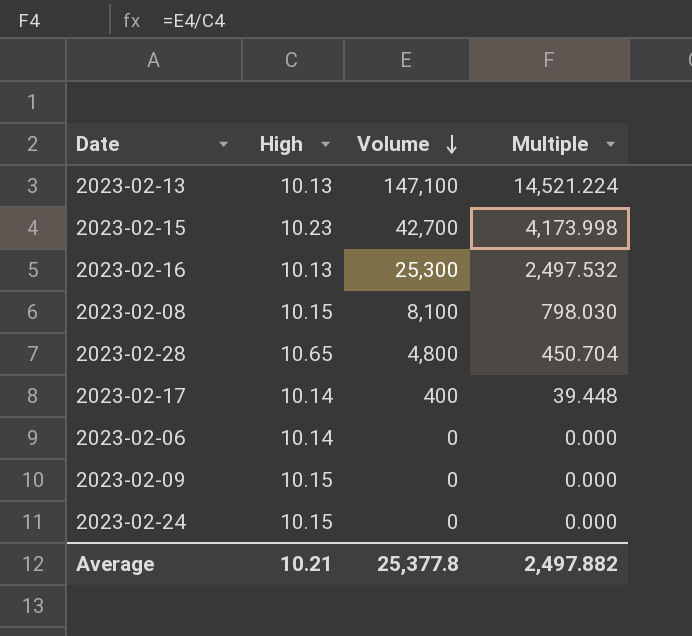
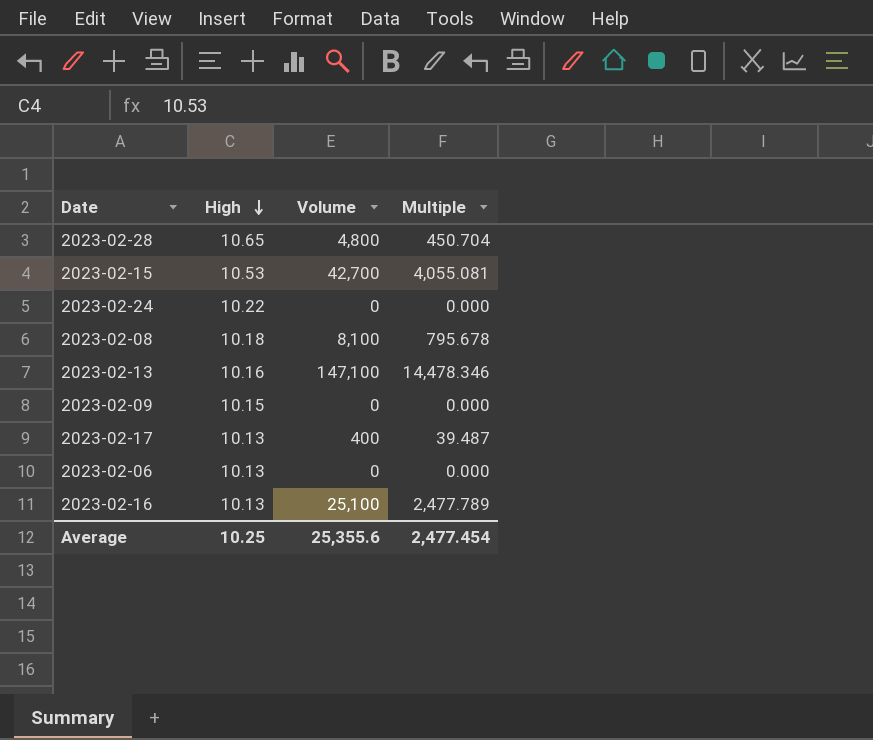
row order: Volume descending -> High descending
2023-02-15 | High: 10.23 -> 10.53
2023-02-15 | Multiple: 4,173.998 -> 4,055.081
2023-02-24 | High: 10.15 -> 10.22
2023-02-08 | High: 10.15 -> 10.18
2023-02-08 | Multiple: 798.030 -> 795.678
2023-02-13 | High: 10.13 -> 10.16
2023-02-13 | Multiple: 14,521.224 -> 14,478.346
2023-02-17 | High: 10.14 -> 10.13
2023-02-17 | Multiple: 39.448 -> 39.487
2023-02-06 | High: 10.14 -> 10.13
2023-02-16 | Volume: 25,300 -> 25,100
2023-02-16 | Multiple: 2,497.532 -> 2,477.789
Average | High: 10.21 -> 10.25
Average | Volume: 25,377.8 -> 25,355.6
Average | Multiple: 2,497.882 -> 2,477.454

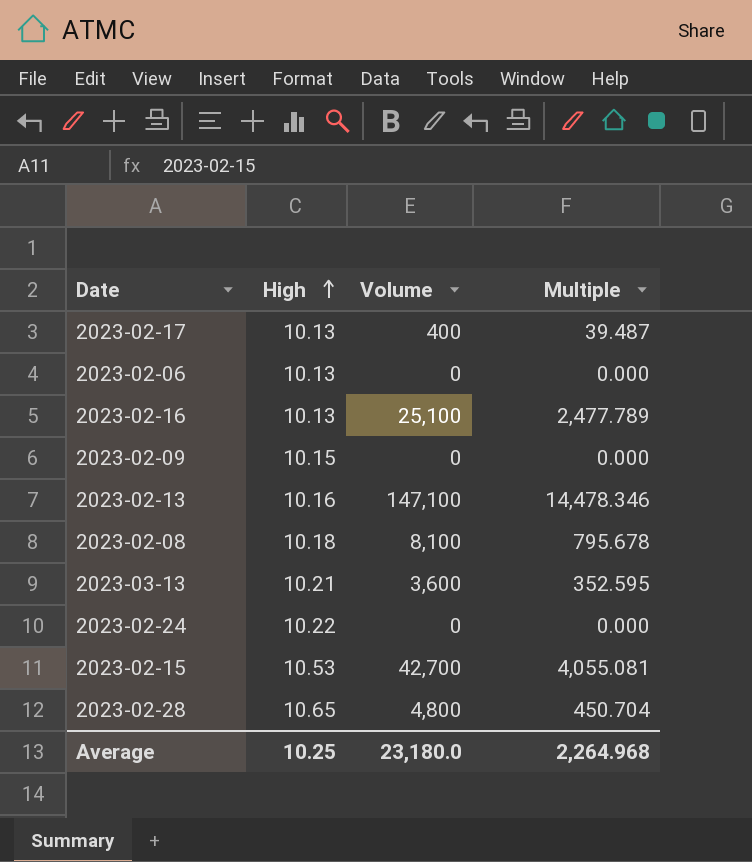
row order: High descending -> High ascending
row 2023-03-13: none -> 10.21 | 3,600 | 352.595
Average | Volume: 25,355.6 -> 23,180.0
Average | Multiple: 2,477.454 -> 2,264.968

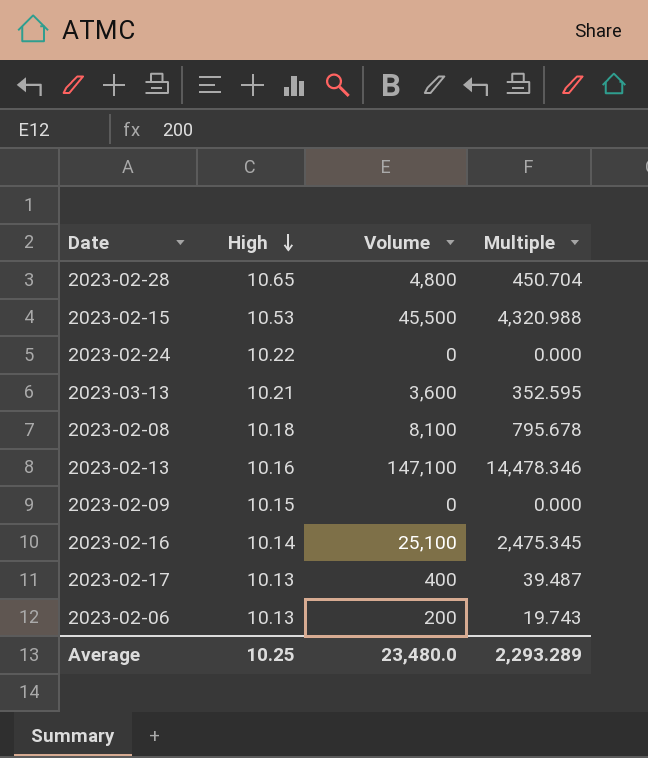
row order: High ascending -> High descending
2023-02-15 | Volume: 42,700 -> 45,500
2023-02-15 | Multiple: 4,055.081 -> 4,320.988
2023-02-16 | High: 10.13 -> 10.14
2023-02-16 | Multiple: 2,477.789 -> 2,475.345
2023-02-06 | Volume: 0 -> 200
2023-02-06 | Multiple: 0.000 -> 19.743
Average | Volume: 23,180.0 -> 23,480.0
Average | Multiple: 2,264.968 -> 2,293.289

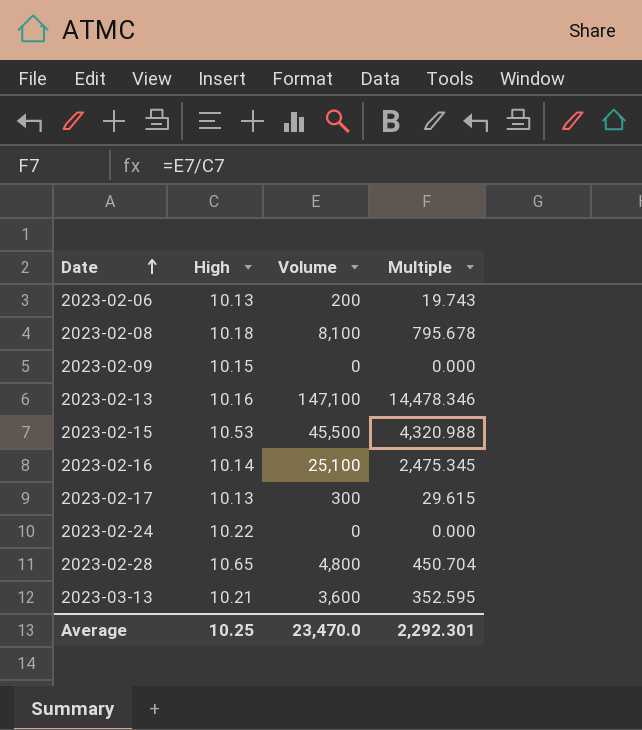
row order: High descending -> Date ascending
2023-02-17 | Volume: 400 -> 300
2023-02-17 | Multiple: 39.487 -> 29.615
Average | Volume: 23,480.0 -> 23,470.0
Average | Multiple: 2,293.289 -> 2,292.301

